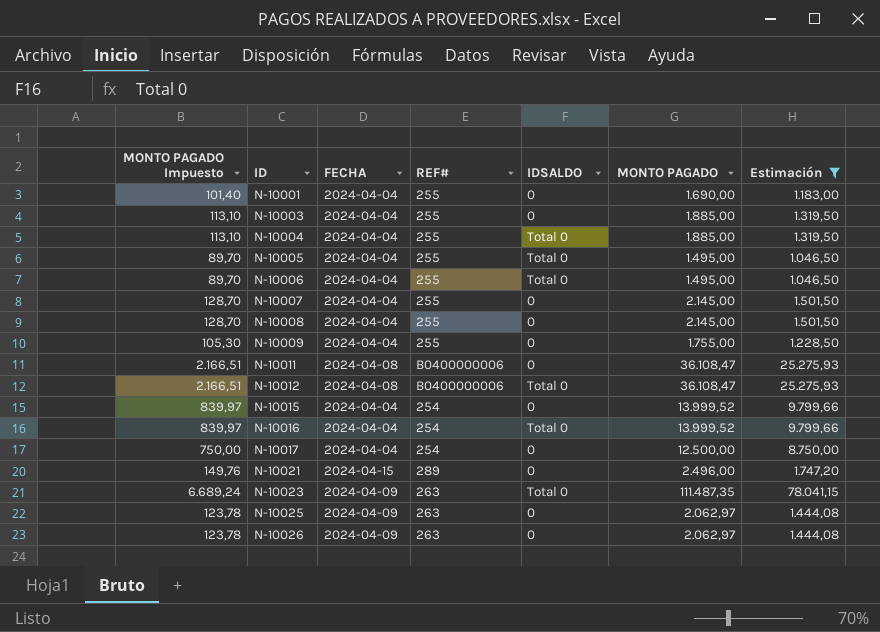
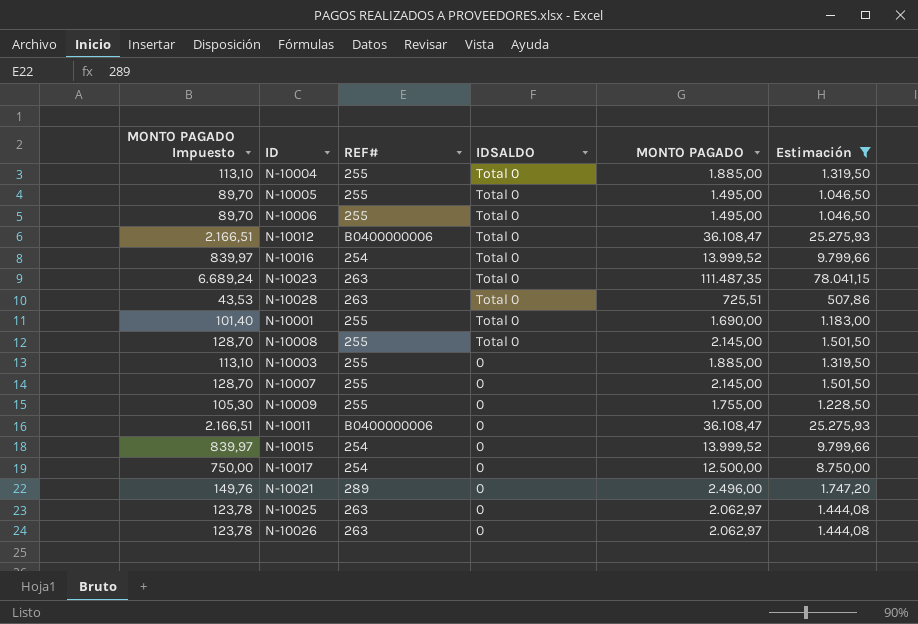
row order: ID ascending -> IDSALDO descending
column FECHA | position: 3 -> none
row N-10028: none -> 43,53 | 263 | Total 0 | 725,51 | 507,86
N-10001 | IDSALDO: 0 -> Total 0
N-10008 | IDSALDO: 0 -> Total 0

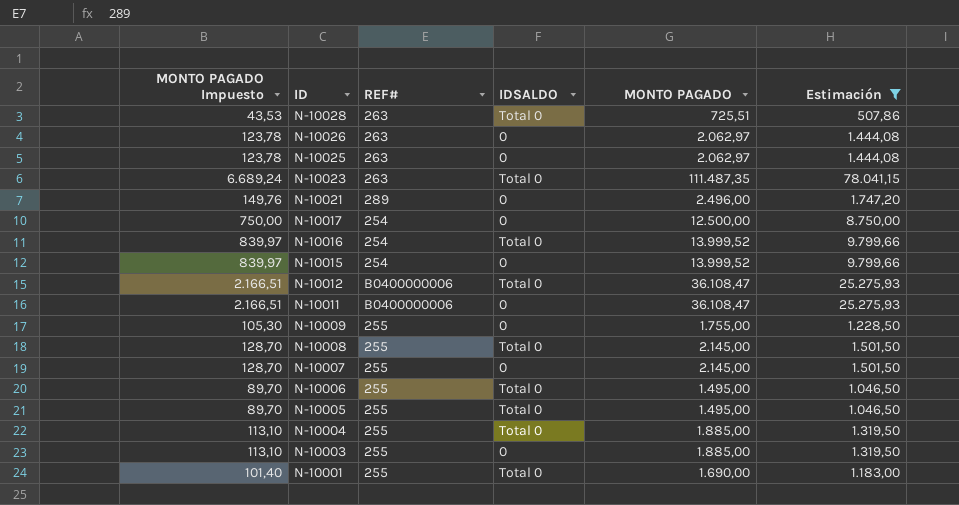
row order: IDSALDO descending -> ID descending

